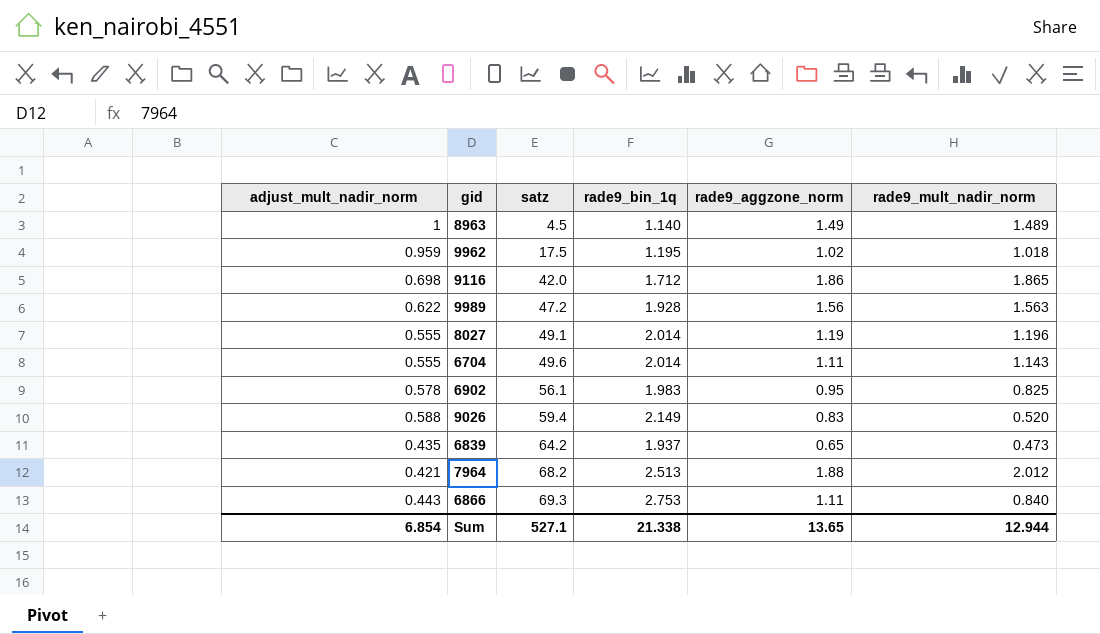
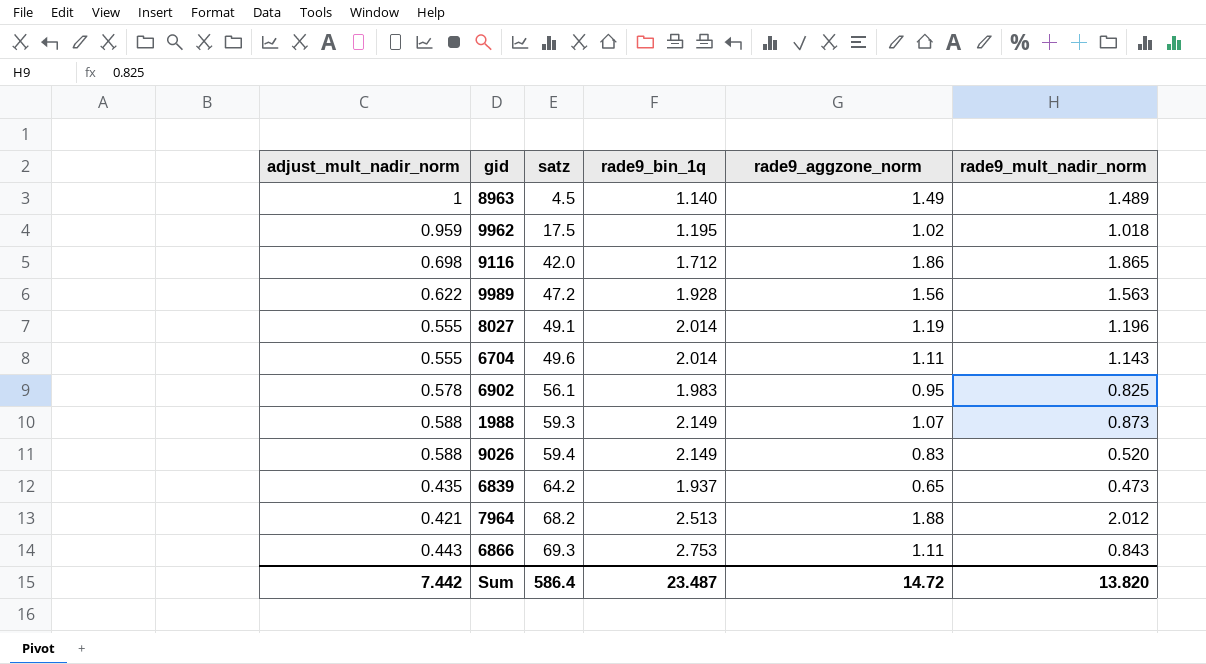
row 1988: none -> 0.588 | 59.3 | 2.149 | 1.07 | 0.873
6866 | rade9_mult_nadir_norm: 0.840 -> 0.843
Sum | adjust_mult_nadir_norm: 6.854 -> 7.442
Sum | satz: 527.1 -> 586.4
Sum | rade9_bin_1q: 21.338 -> 23.487
Sum | rade9_aggzone_norm: 13.65 -> 14.72
Sum | rade9_mult_nadir_norm: 12.944 -> 13.820

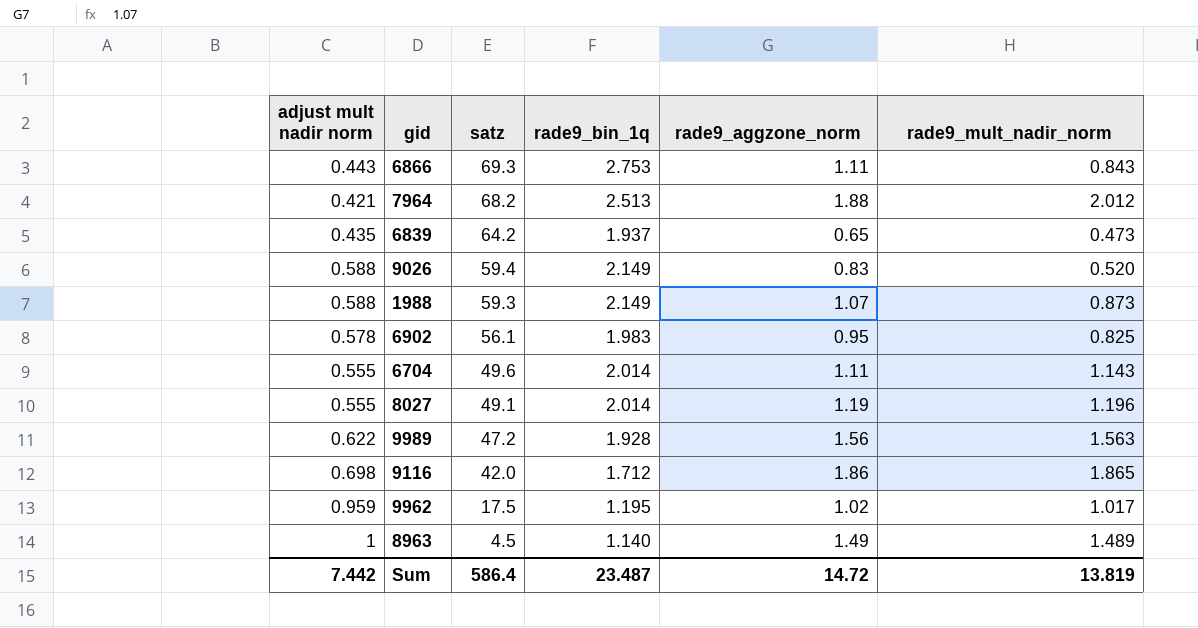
row order: satz ascending -> satz descending
column name: adjust_mult_nadir_norm -> adjust mult nadir norm
9962 | rade9_mult_nadir_norm: 1.018 -> 1.017
Sum | rade9_mult_nadir_norm: 13.820 -> 13.819

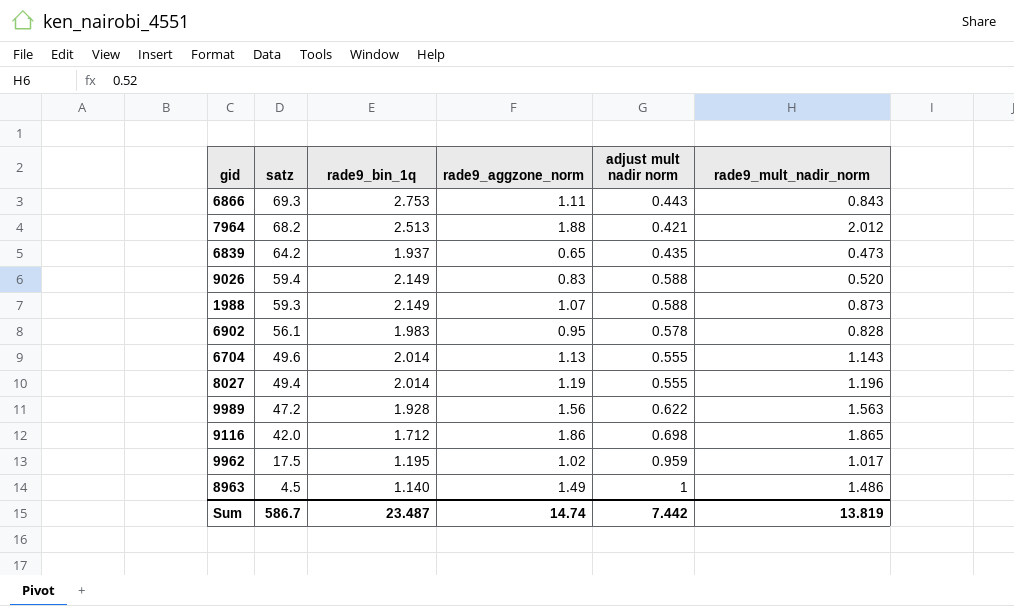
column adjust mult nadir norm | position: 1 -> 5
6902 | rade9_mult_nadir_norm: 0.825 -> 0.828
6704 | rade9_aggzone_norm: 1.11 -> 1.13
8027 | satz: 49.1 -> 49.4
8963 | rade9_mult_nadir_norm: 1.489 -> 1.486
Sum | satz: 586.4 -> 586.7
Sum | rade9_aggzone_norm: 14.72 -> 14.74

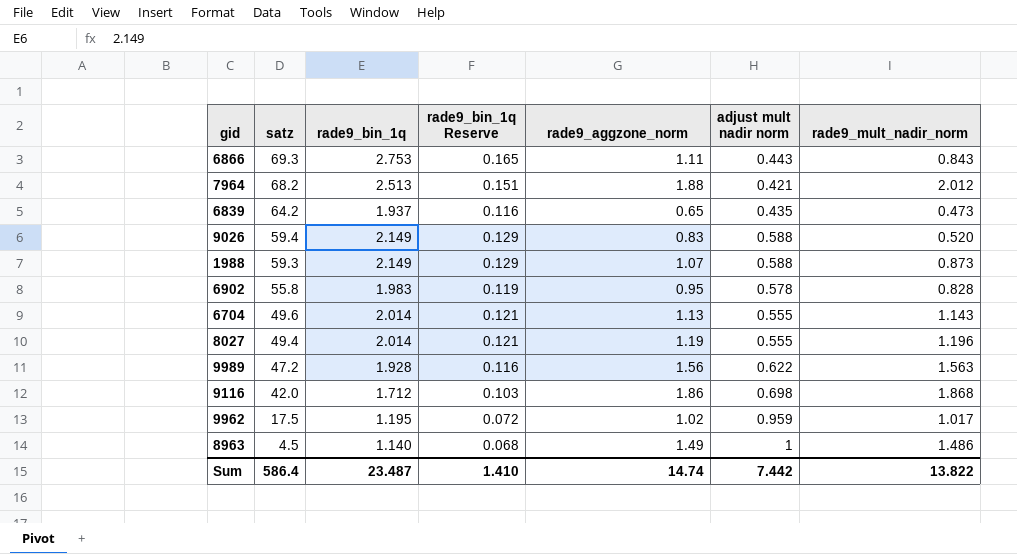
column rade9_bin_1q Reserve | formula: none -> [rade9_bin_1q] * 0.06
6902 | satz: 56.1 -> 55.8
9116 | rade9_mult_nadir_norm: 1.865 -> 1.868
Sum | satz: 586.7 -> 586.4
Sum | rade9_mult_nadir_norm: 13.819 -> 13.822

